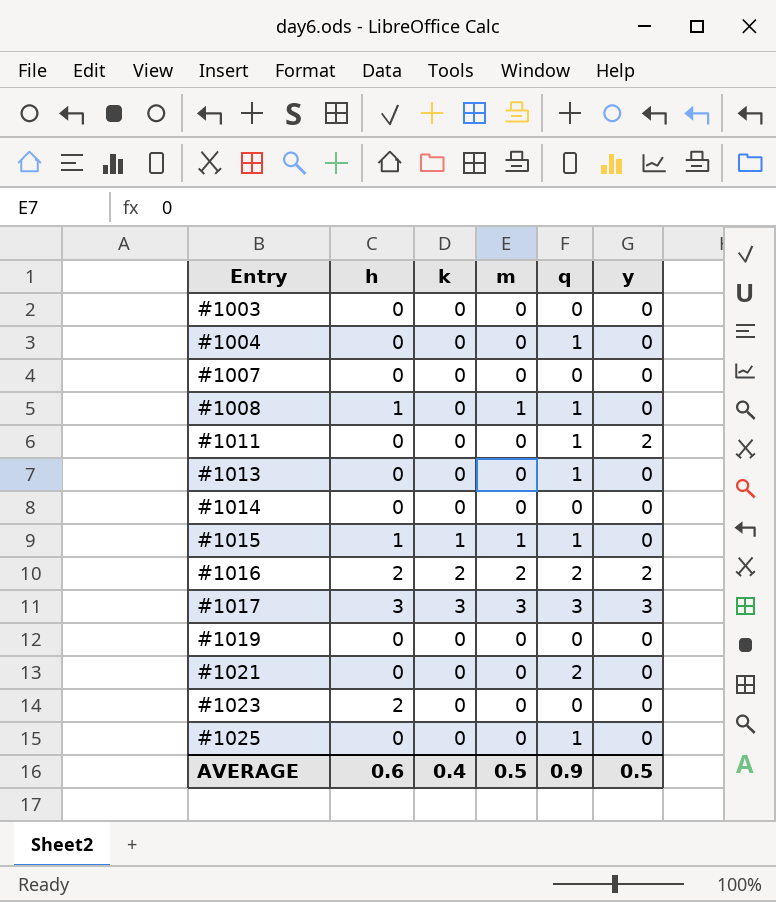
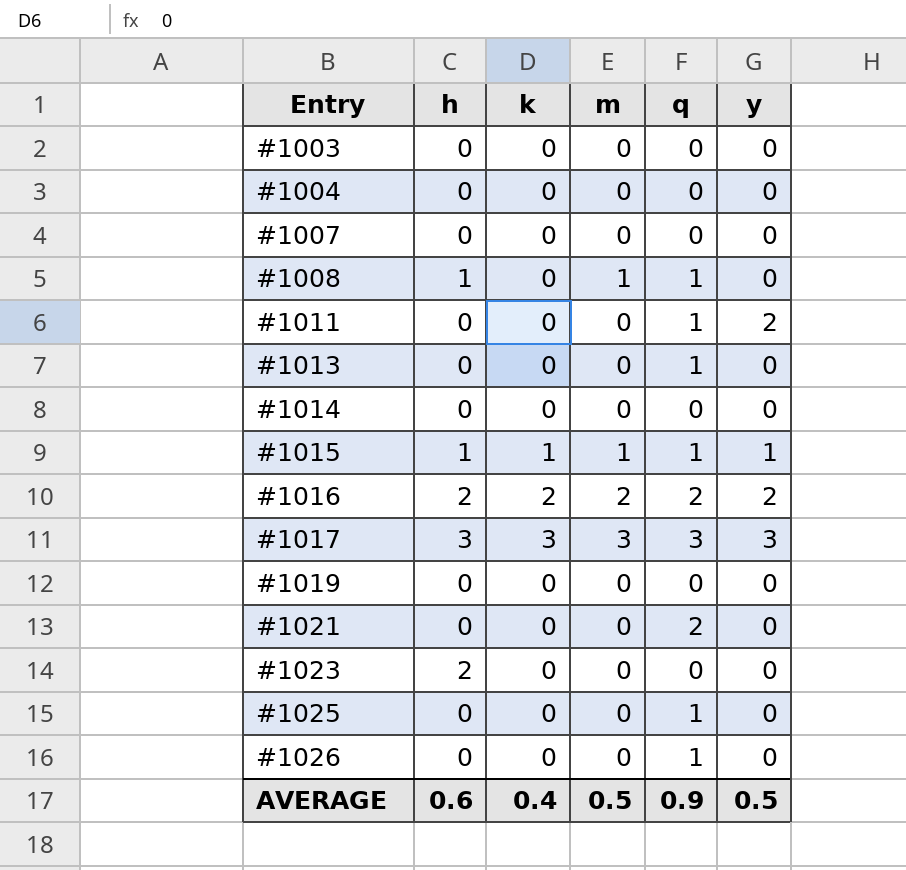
#1004 | q: 1 -> 0
#1015 | y: 0 -> 1
row #1026: none -> 0 | 0 | 0 | 1 | 0

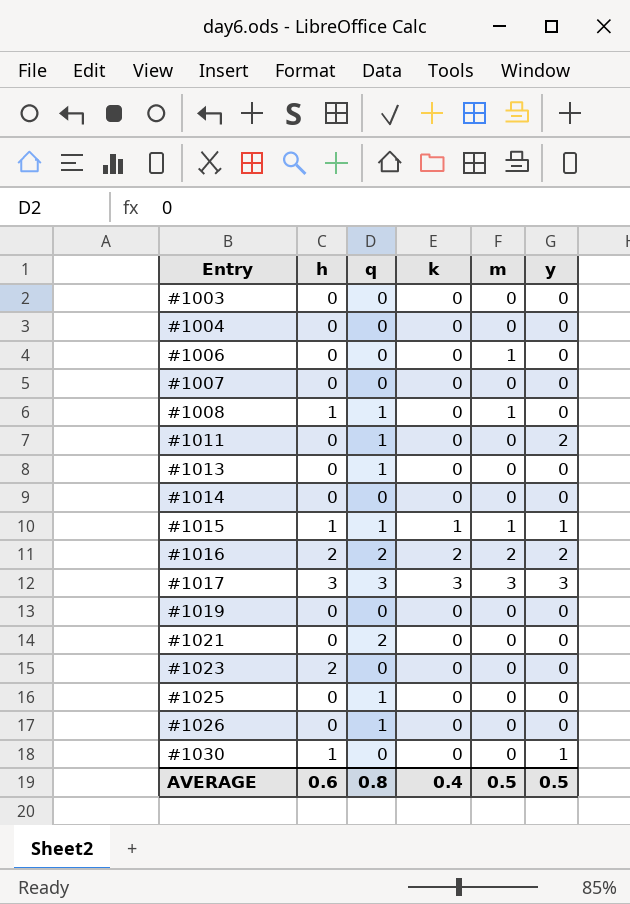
column q | position: 5 -> 3
row #1006: none -> 0 | 0 | 0 | 1 | 0
row #1030: none -> 1 | 0 | 0 | 0 | 1
AVERAGE | q: 0.9 -> 0.8

